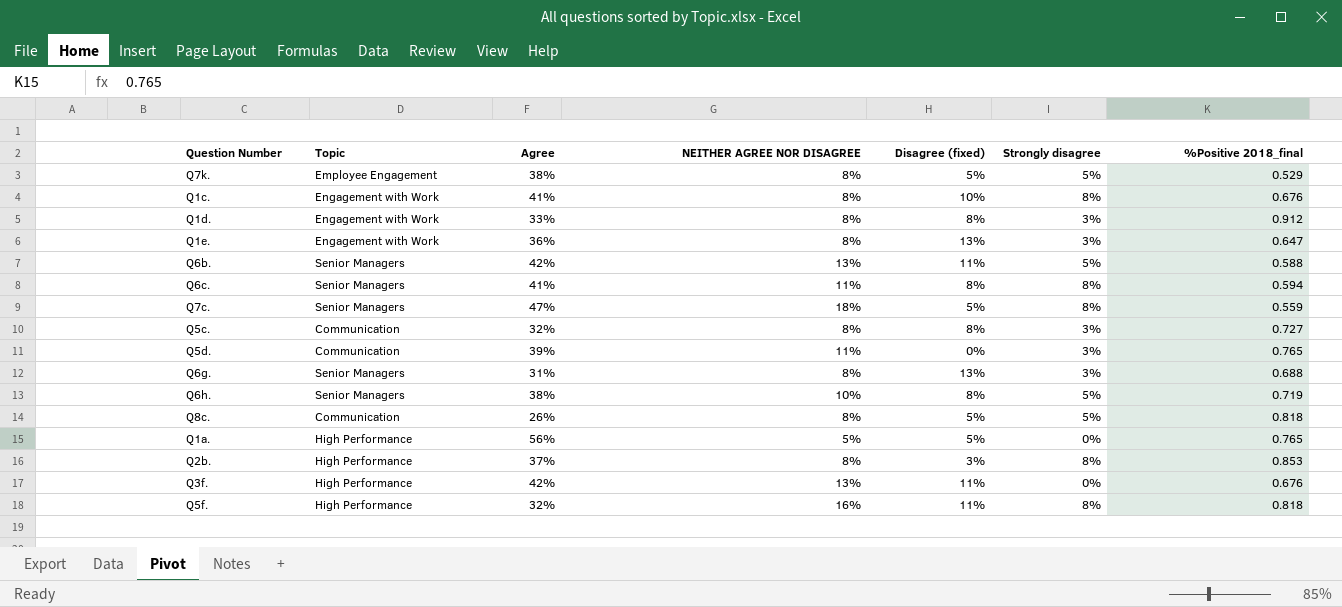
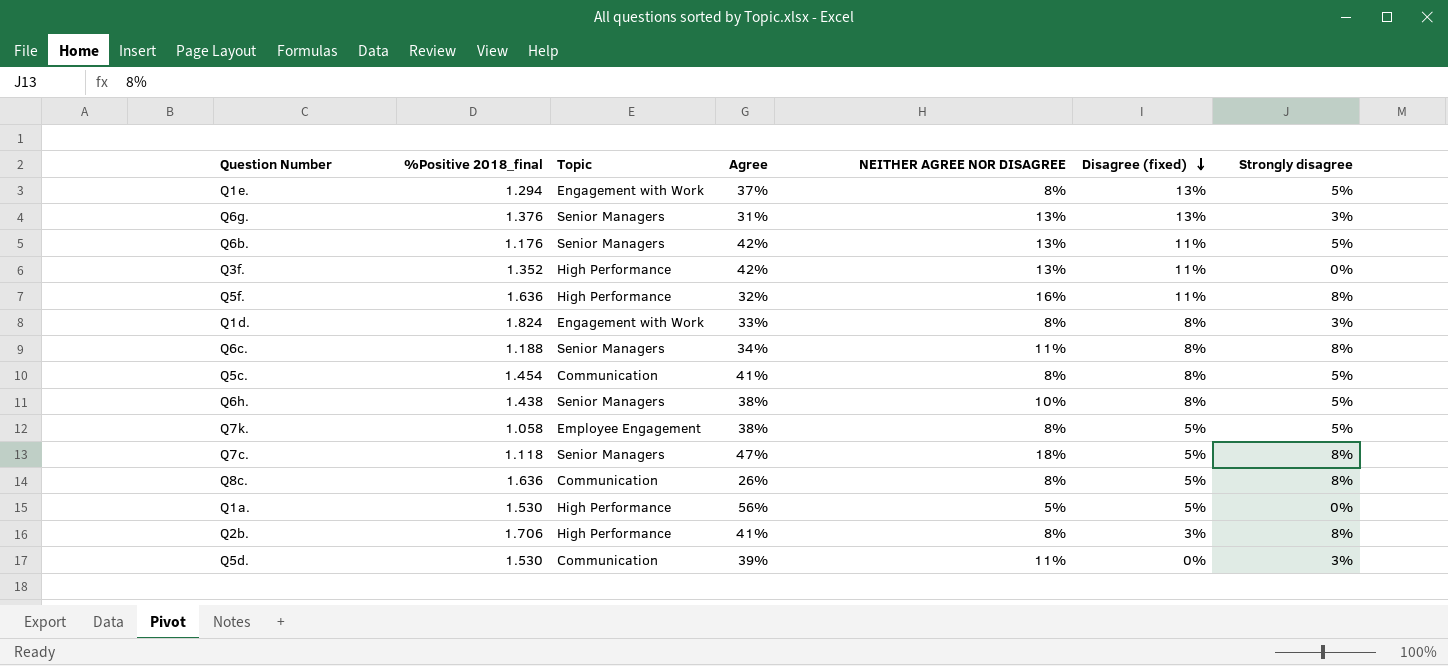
row order: none -> Disagree (fixed) descending
column %Positive 2018_final | position: 7 -> 2
row Q1c.: Engagement with Work | 41% | 8% | 10% | 8% | 0.676 -> none
Q1e. | %Positive 2018_final: 0.647 -> 1.294
Q1e. | Agree: 36% -> 37%
Q1e. | Strongly disagree: 3% -> 5%
Q6g. | %Positive 2018_final: 0.688 -> 1.376
Q6g. | NEITHER AGREE NOR DISAGREE: 8% -> 13%
Q6b. | %Positive 2018_final: 0.588 -> 1.176
Q3f. | %Positive 2018_final: 0.676 -> 1.352
Q5f. | %Positive 2018_final: 0.818 -> 1.636
Q1d. | %Positive 2018_final: 0.912 -> 1.824
Q6c. | %Positive 2018_final: 0.594 -> 1.188
Q6c. | Agree: 41% -> 34%
Q5c. | %Positive 2018_final: 0.727 -> 1.454
Q5c. | Agree: 32% -> 41%
Q5c. | Strongly disagree: 3% -> 5%
Q6h. | %Positive 2018_final: 0.719 -> 1.438
Q7k. | %Positive 2018_final: 0.529 -> 1.058
Q7c. | %Positive 2018_final: 0.559 -> 1.118
Q8c. | %Positive 2018_final: 0.818 -> 1.636
Q8c. | Strongly disagree: 5% -> 8%
Q1a. | %Positive 2018_final: 0.765 -> 1.530
Q2b. | %Positive 2018_final: 0.853 -> 1.706
Q2b. | Agree: 37% -> 41%
Q5d. | %Positive 2018_final: 0.765 -> 1.530

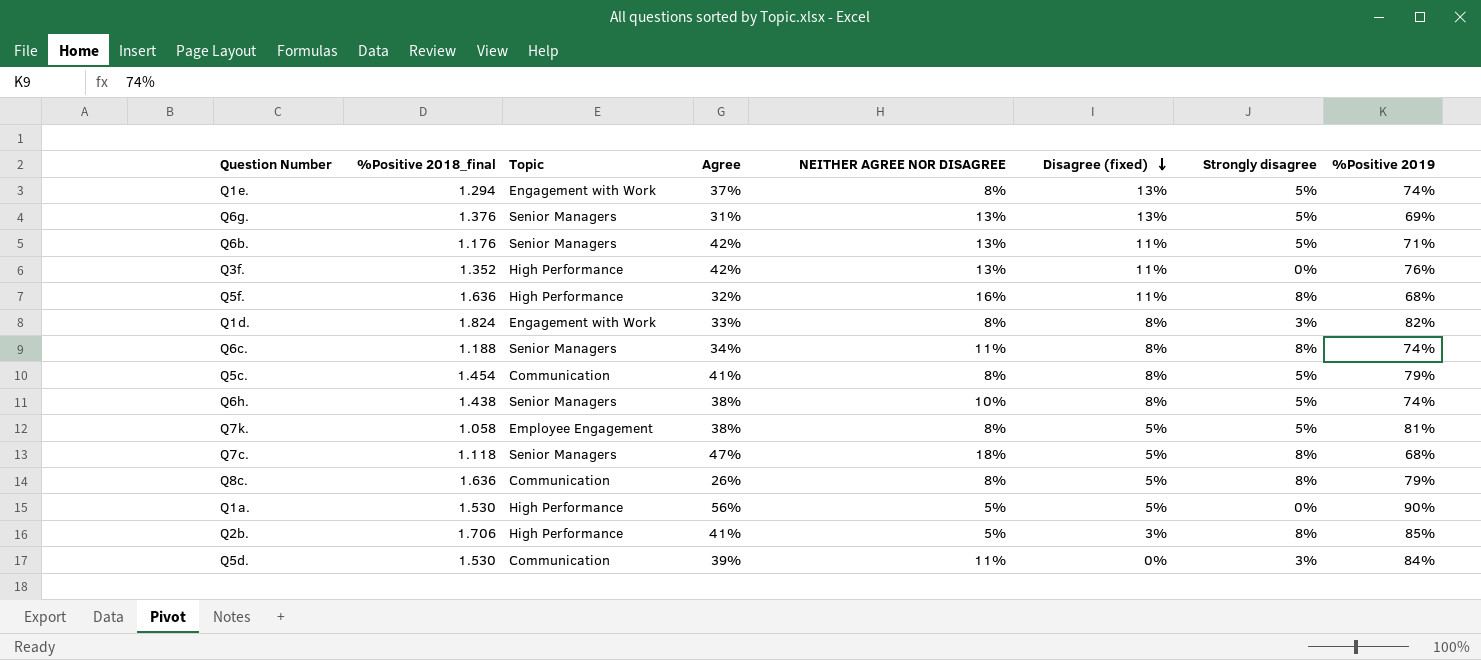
column %Positive 2019 | position: none -> 8
Q6g. | Strongly disagree: 3% -> 5%
Q2b. | NEITHER AGREE NOR DISAGREE: 8% -> 5%

